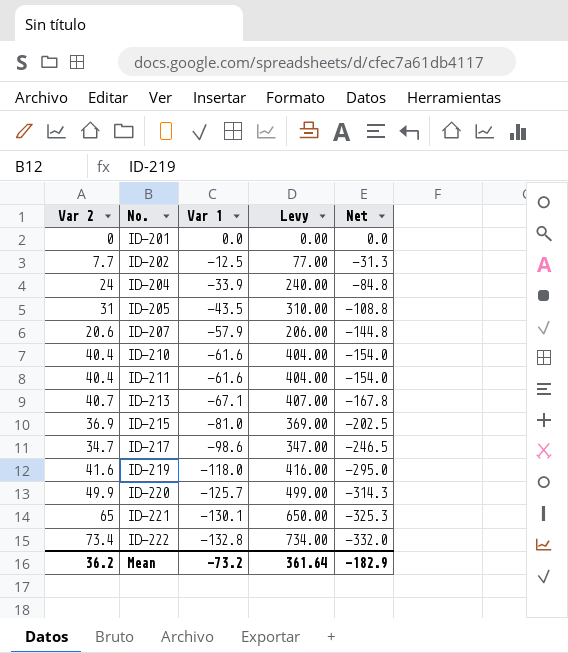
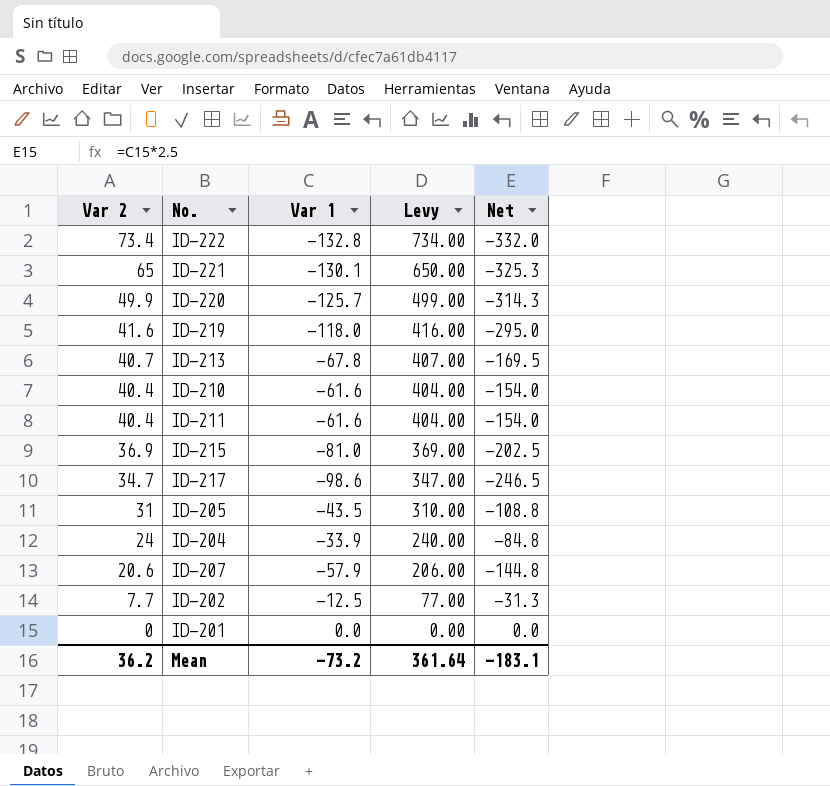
row order: No. ascending -> Var 2 descending
ID-213 | Var 1: -67.1 -> -67.8
ID-213 | Net: -167.8 -> -169.5
Mean | Net: -182.9 -> -183.1

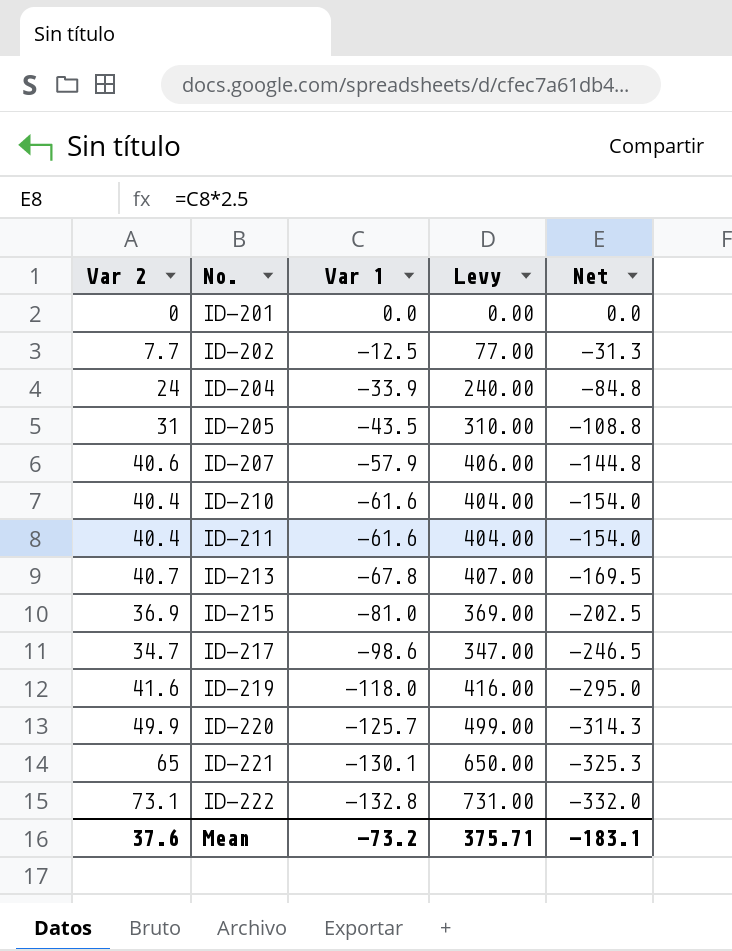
row order: Var 2 descending -> No. ascending
ID-207 | Var 2: 20.6 -> 40.6
ID-207 | Levy: 206.00 -> 406.00
ID-222 | Var 2: 73.4 -> 73.1
ID-222 | Levy: 734.00 -> 731.00
Mean | Var 2: 36.2 -> 37.6
Mean | Levy: 361.64 -> 375.71

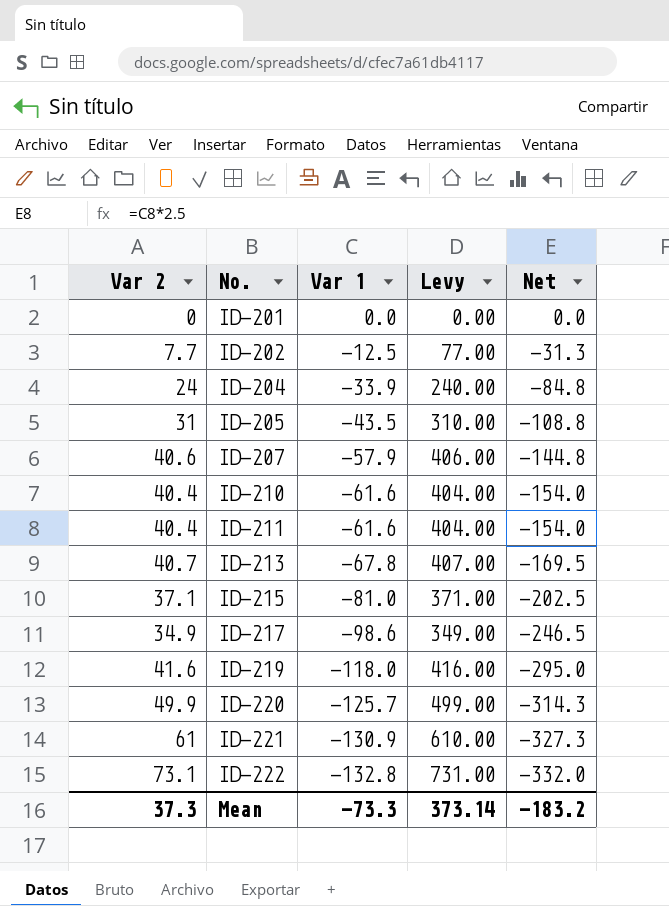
ID-215 | Var 2: 36.9 -> 37.1
ID-215 | Levy: 369.00 -> 371.00
ID-217 | Var 2: 34.7 -> 34.9
ID-217 | Levy: 347.00 -> 349.00
ID-221 | Var 2: 65 -> 61
ID-221 | Var 1: -130.1 -> -130.9
ID-221 | Levy: 650.00 -> 610.00
ID-221 | Net: -325.3 -> -327.3
Mean | Var 2: 37.6 -> 37.3
Mean | Var 1: -73.2 -> -73.3
Mean | Levy: 375.71 -> 373.14
Mean | Net: -183.1 -> -183.2

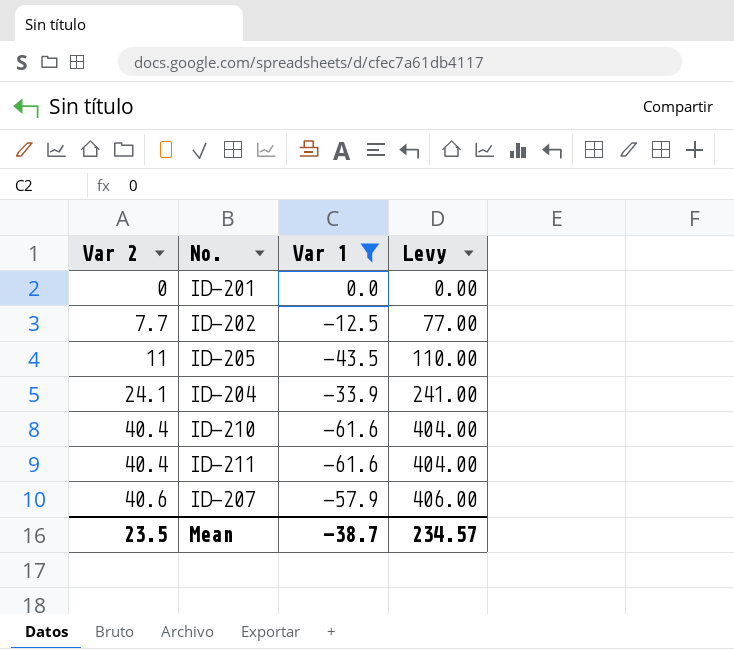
filter: none -> Var 1 >= -61.6
row order: No. ascending -> Var 2 ascending
column Net | formula: [Var 1] * 2.5 -> none
ID-205 | Var 2: 31 -> 11
ID-205 | Levy: 310.00 -> 110.00
ID-204 | Var 2: 24 -> 24.1
ID-204 | Levy: 240.00 -> 241.00
Mean | Var 2: 37.3 -> 23.5
Mean | Var 1: -73.3 -> -38.7
Mean | Levy: 373.14 -> 234.57

